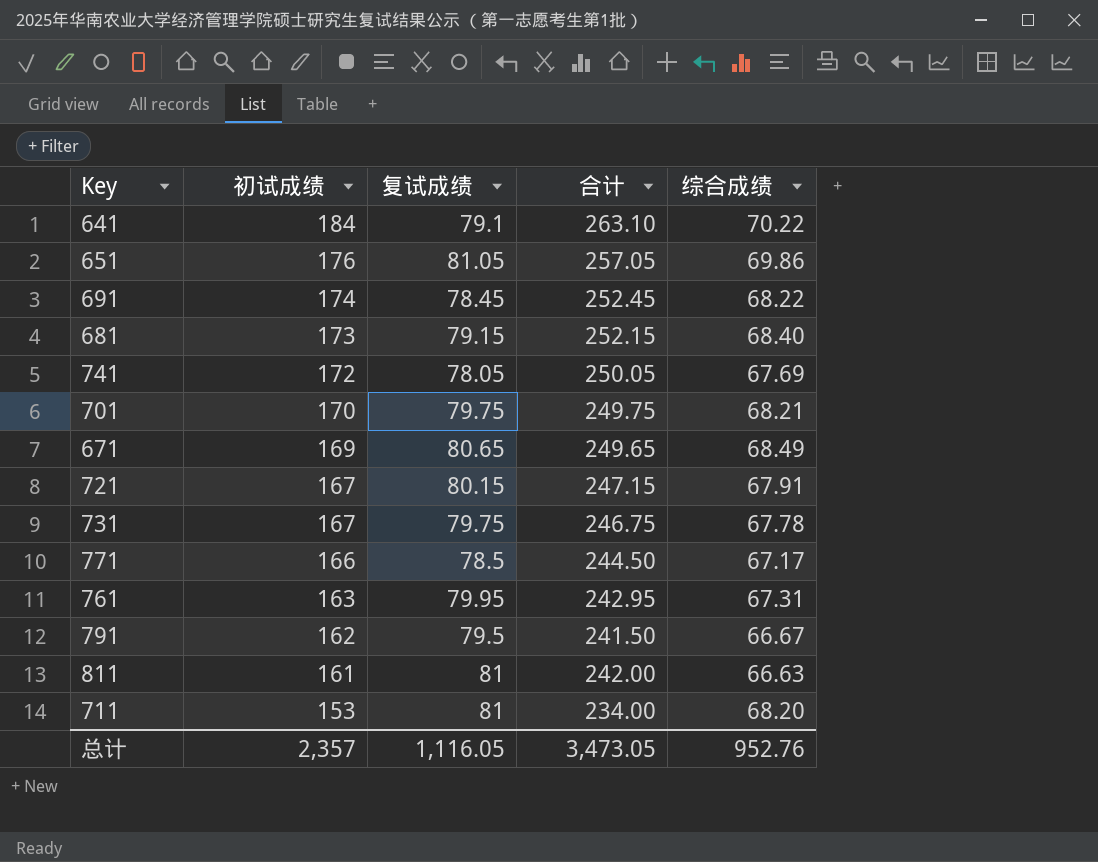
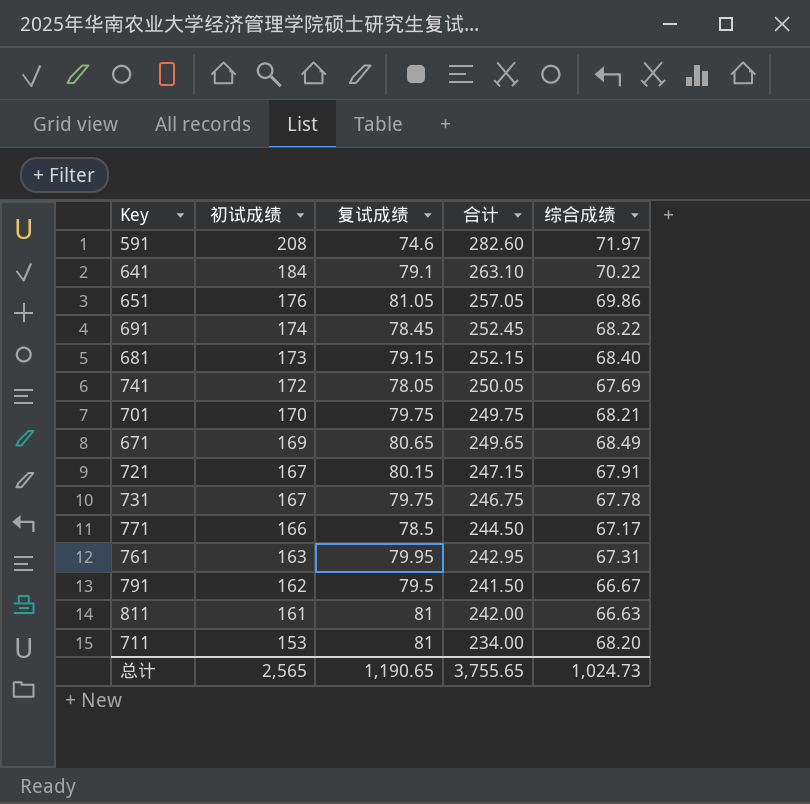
row 591: none -> 208 | 74.6 | 282.60 | 71.97
总计 | 初试成绩: 2,357 -> 2,565
总计 | 复试成绩: 1,116.05 -> 1,190.65
总计 | 合计: 3,473.05 -> 3,755.65
总计 | 综合成绩: 952.76 -> 1,024.73

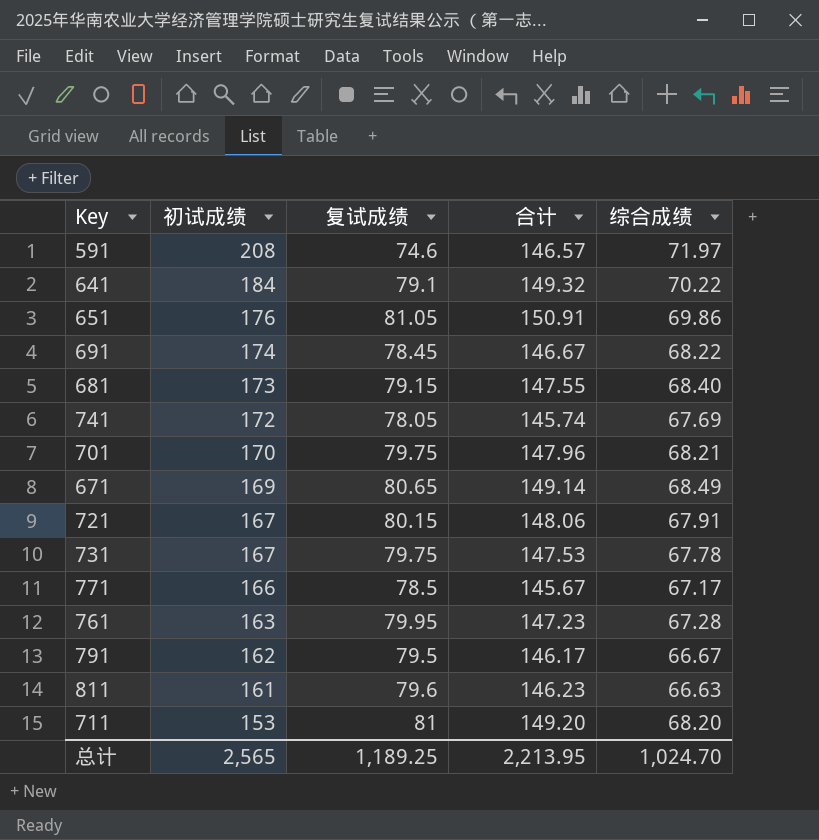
column 合计 | formula: [初试成绩] + [复试成绩] -> [复试成绩] + [综合成绩]
761 | 综合成绩: 67.31 -> 67.28
811 | 复试成绩: 81 -> 79.6
总计 | 复试成绩: 1,190.65 -> 1,189.25
总计 | 合计: 3,755.65 -> 2,213.95
总计 | 综合成绩: 1,024.73 -> 1,024.70

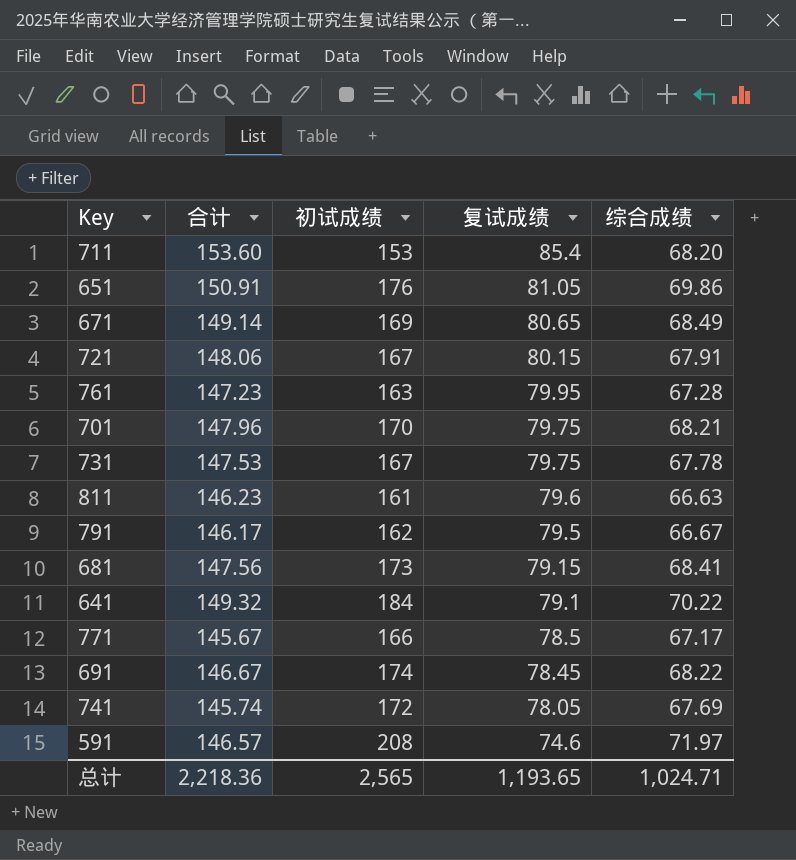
row order: 初试成绩 descending -> 复试成绩 descending
column 合计 | position: 4 -> 2
711 | 合计: 149.20 -> 153.60
711 | 复试成绩: 81 -> 85.4
681 | 合计: 147.55 -> 147.56
681 | 综合成绩: 68.40 -> 68.41
总计 | 合计: 2,213.95 -> 2,218.36
总计 | 复试成绩: 1,189.25 -> 1,193.65
总计 | 综合成绩: 1,024.70 -> 1,024.71

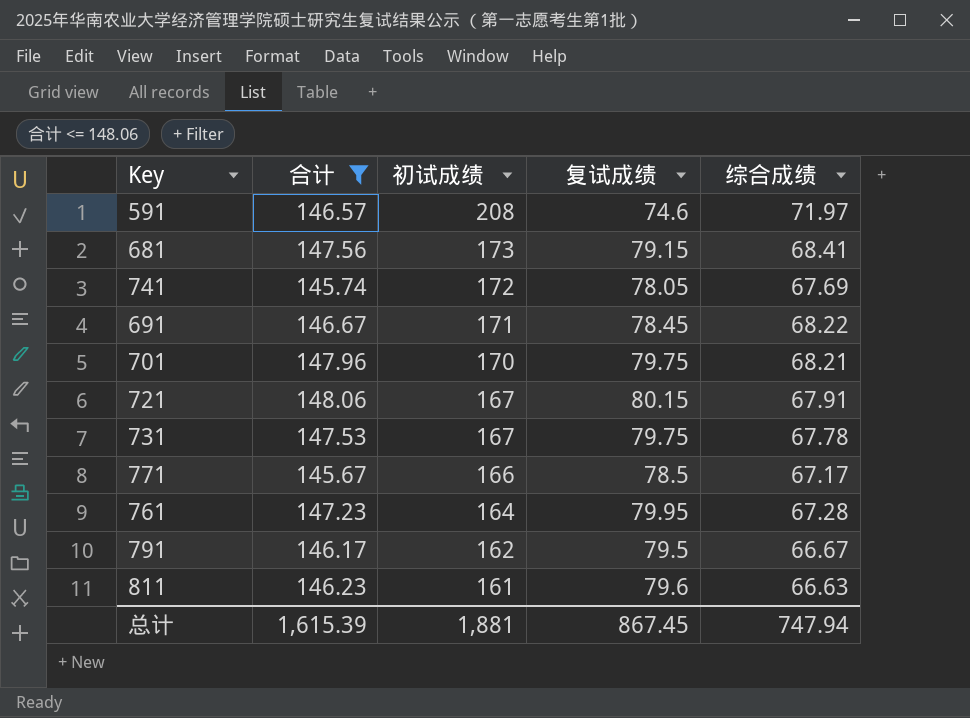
filter: none -> 合计 <= 148.06
row order: 复试成绩 descending -> 初试成绩 descending
691 | 初试成绩: 174 -> 171
761 | 初试成绩: 163 -> 164
总计 | 合计: 2,218.36 -> 1,615.39
总计 | 初试成绩: 2,565 -> 1,881
总计 | 复试成绩: 1,193.65 -> 867.45
总计 | 综合成绩: 1,024.71 -> 747.94

